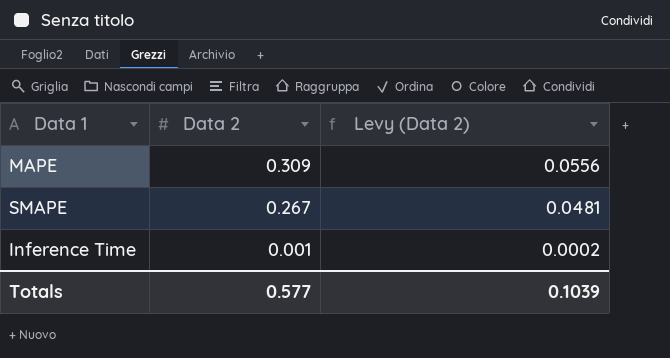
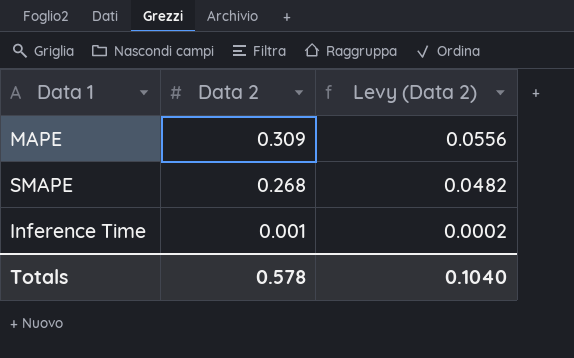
SMAPE | Data 2: 0.267 -> 0.268
SMAPE | Levy (Data 2): 0.0481 -> 0.0482
Totals | Data 2: 0.577 -> 0.578
Totals | Levy (Data 2): 0.1039 -> 0.1040

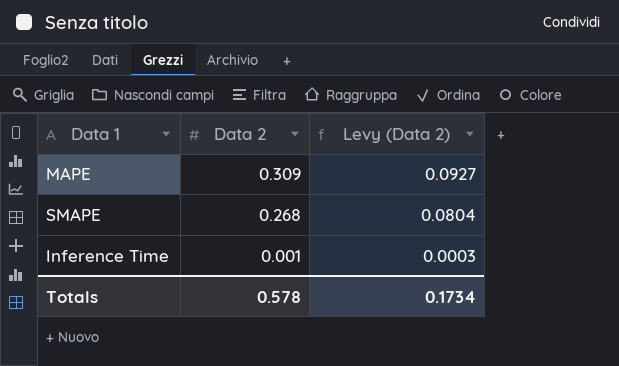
column Levy (Data 2) | formula: [Data 2] * 0.18 -> [Data 2] * 0.3
Totals | Levy (Data 2): 0.1040 -> 0.1734

